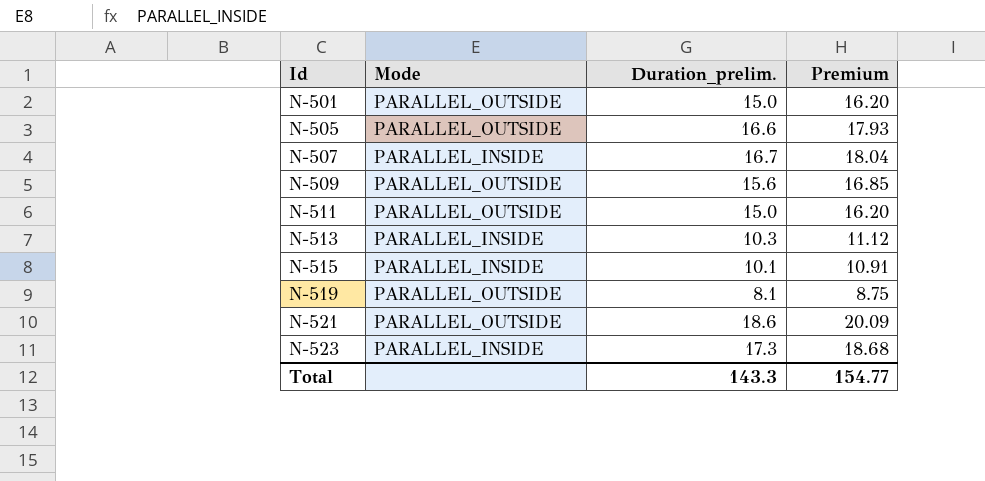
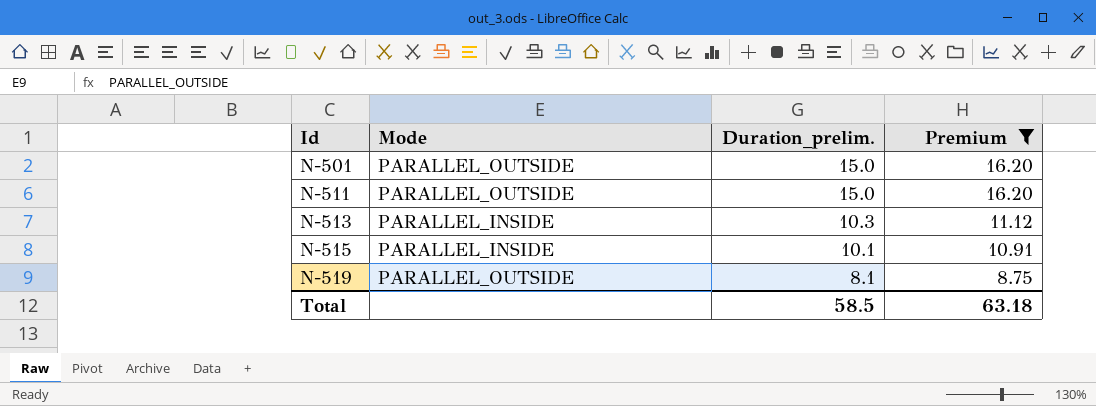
filter: none -> Premium <= 16.20
Total | Duration_prelim.: 143.3 -> 58.5
Total | Premium: 154.77 -> 63.18

